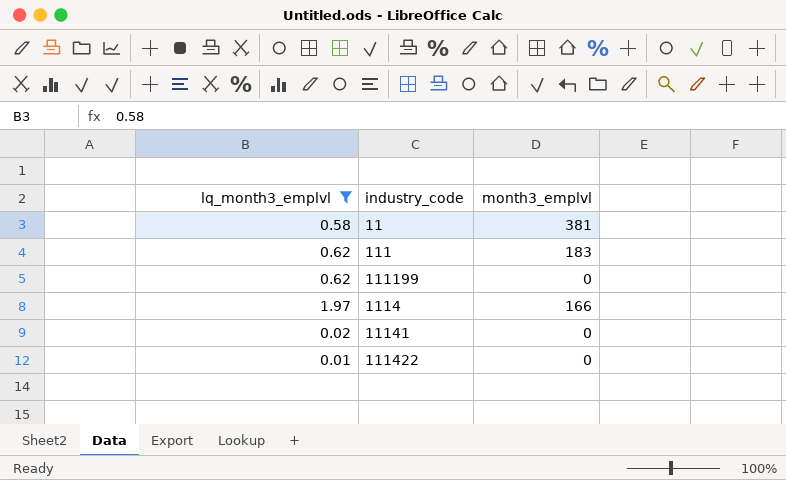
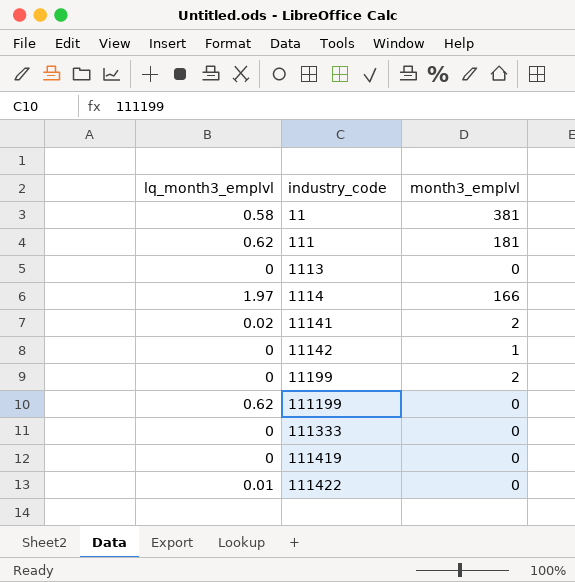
filter: lq_month3_emplvl != 0 -> none
row order: none -> industry_code ascending
111 | month3_emplvl: 183 -> 181
11141 | month3_emplvl: 0 -> 2

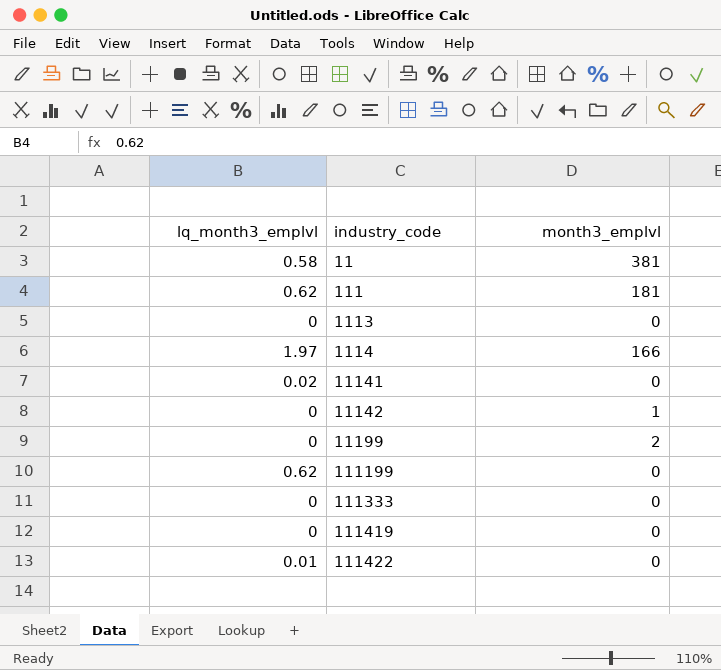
11141 | month3_emplvl: 2 -> 0

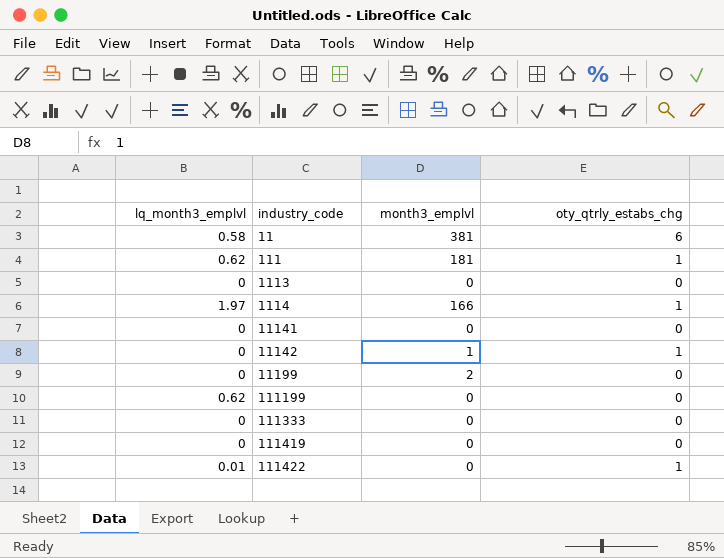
column oty_qtrly_estabs_chg | position: none -> 4
11141 | lq_month3_emplvl: 0.02 -> 0

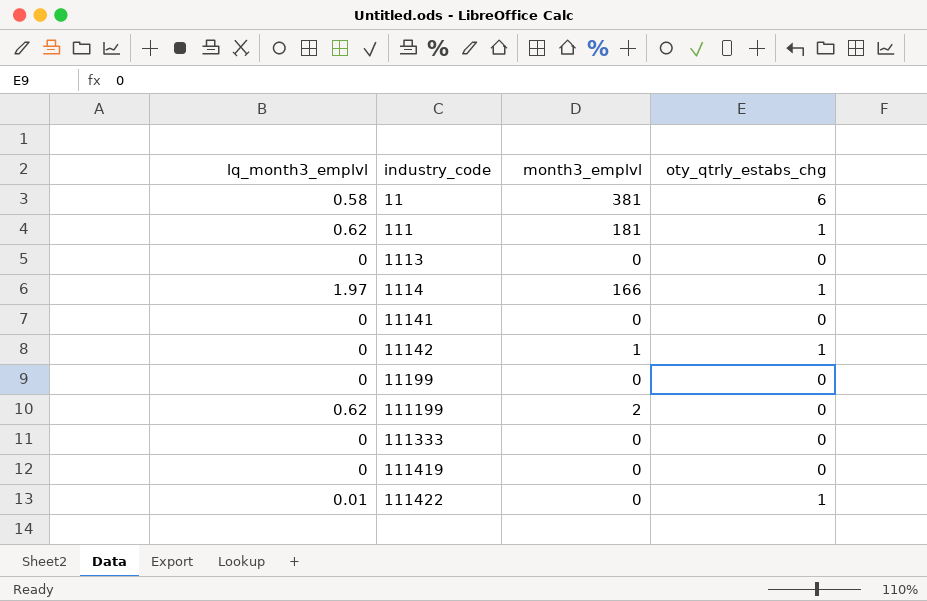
11199 | month3_emplvl: 2 -> 0
111199 | month3_emplvl: 0 -> 2

